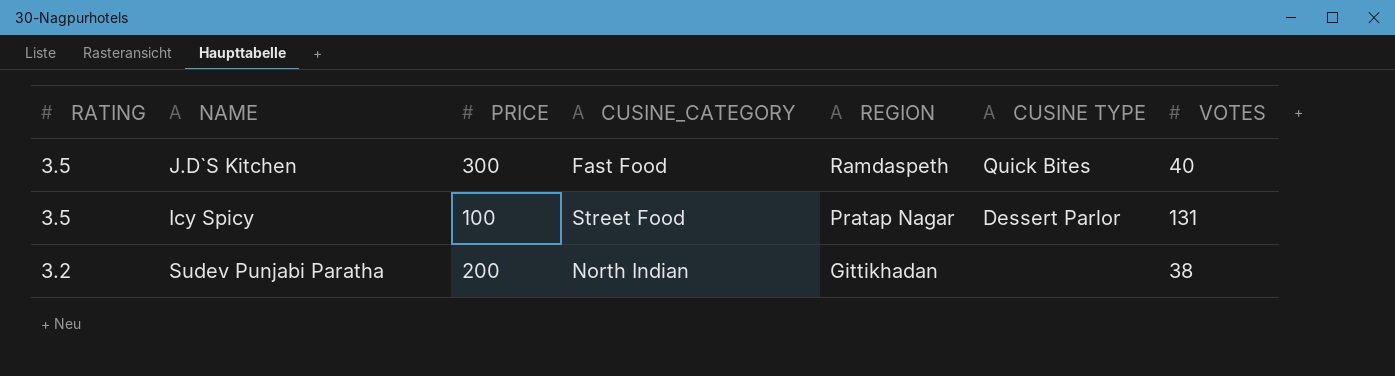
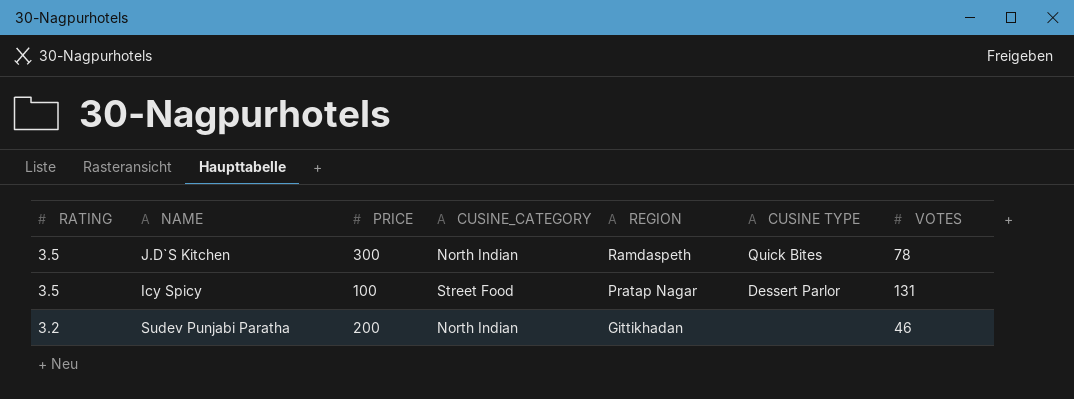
J.D`S Kitchen | CUSINE_CATEGORY: Fast Food -> North Indian
J.D`S Kitchen | VOTES: 40 -> 78
Sudev Punjabi Paratha | VOTES: 38 -> 46

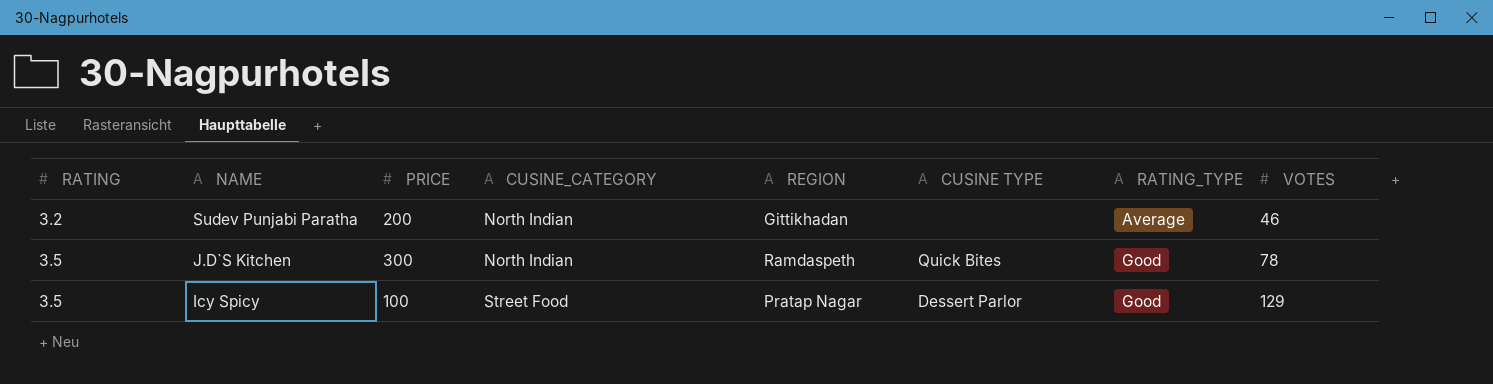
row order: RATING descending -> RATING ascending
column RATING_TYPE | position: none -> 7
Icy Spicy | VOTES: 131 -> 129

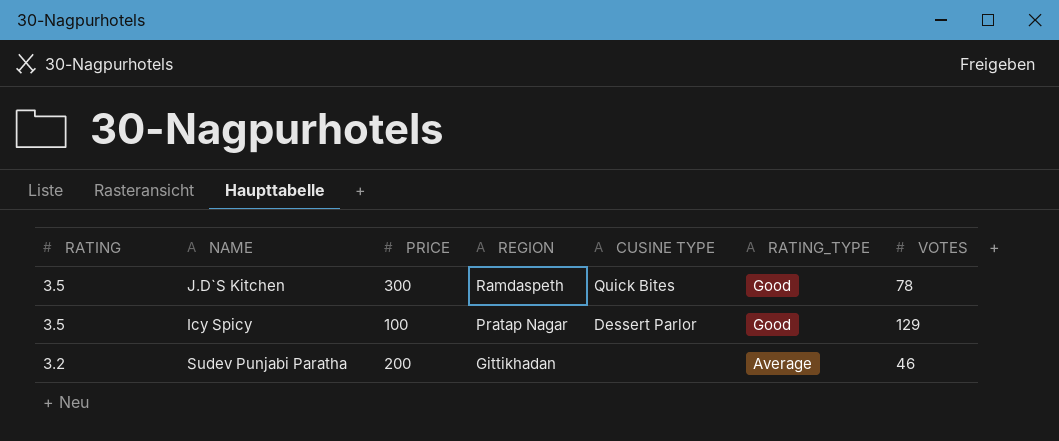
row order: RATING ascending -> RATING descending
column CUSINE_CATEGORY | position: 4 -> none

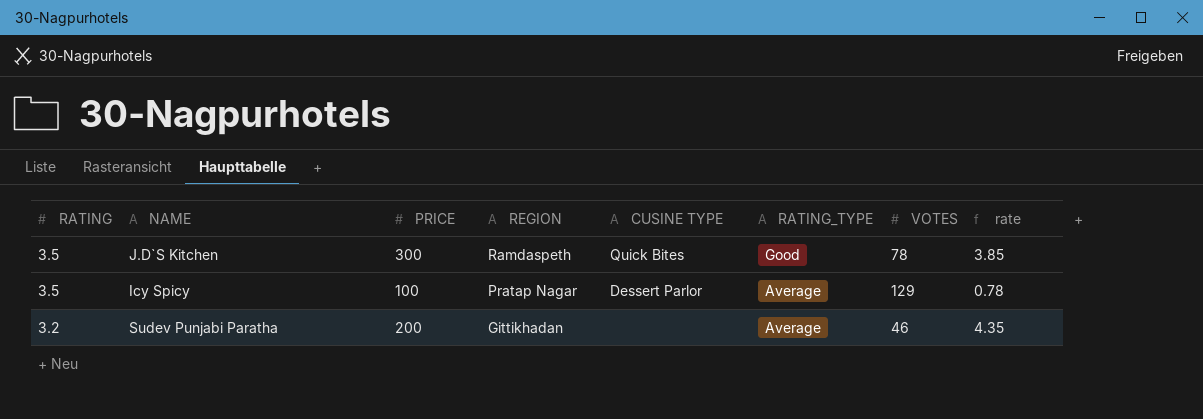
column rate | formula: none -> [PRICE] / [VOTES]
Icy Spicy | RATING_TYPE: Good -> Average

